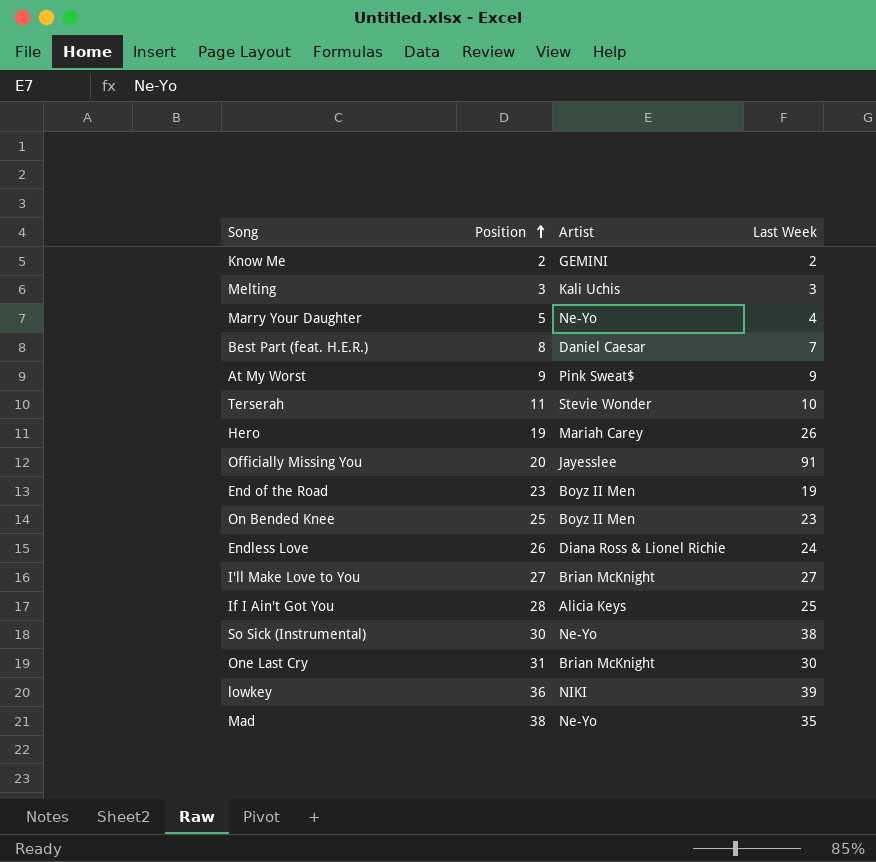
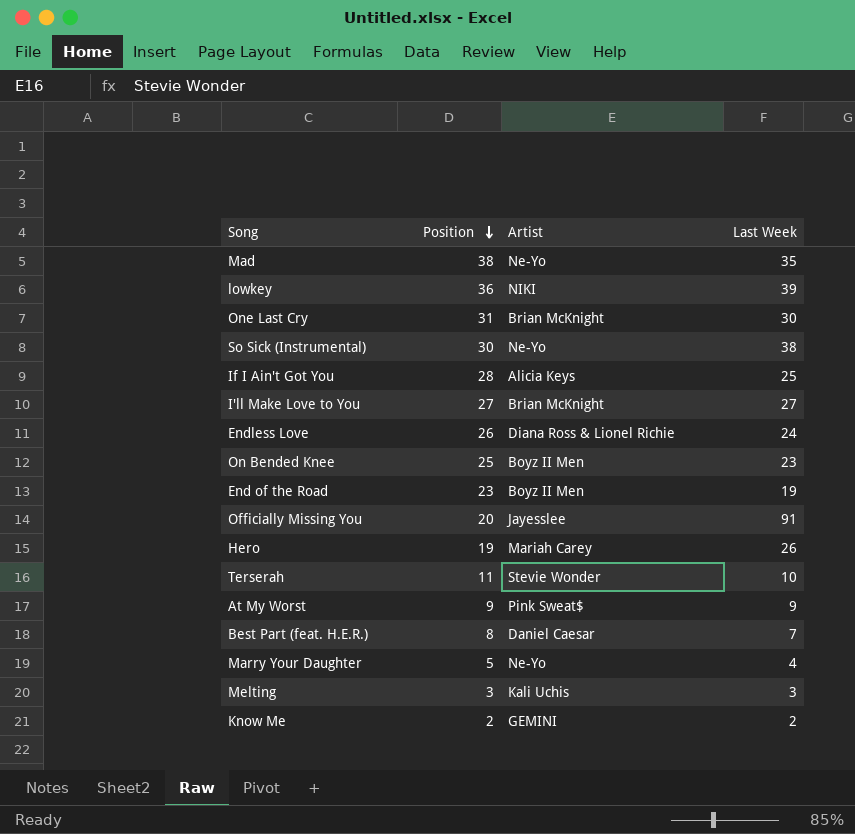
row order: Position ascending -> Position descending

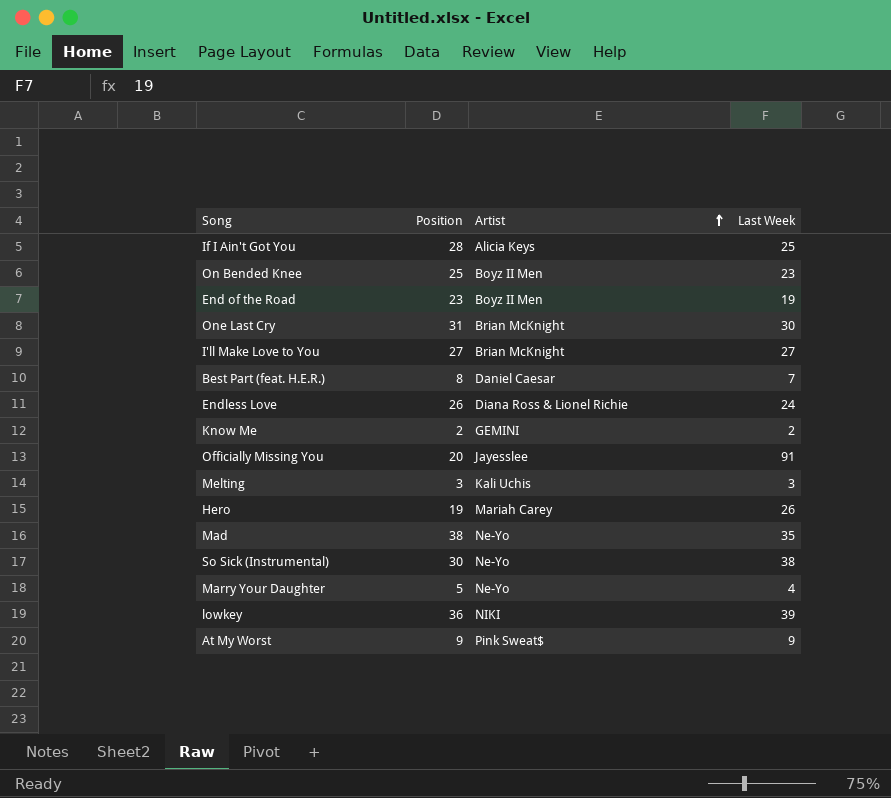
row order: Position descending -> Artist ascending
row Terserah: 11 | Stevie Wonder | 10 -> none

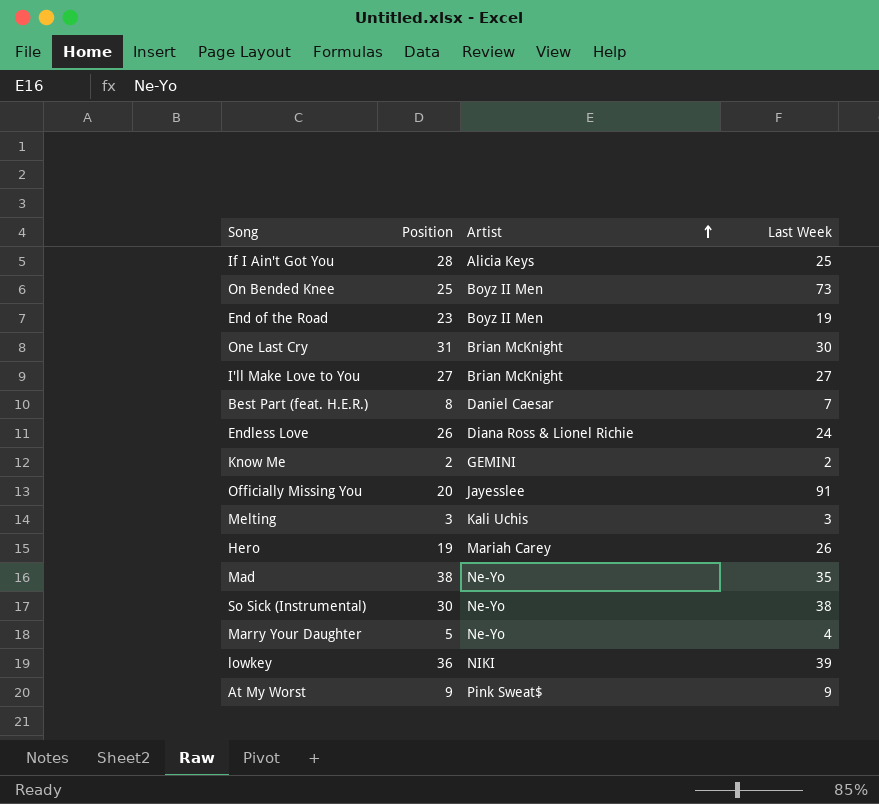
On Bended Knee | Last Week: 23 -> 73

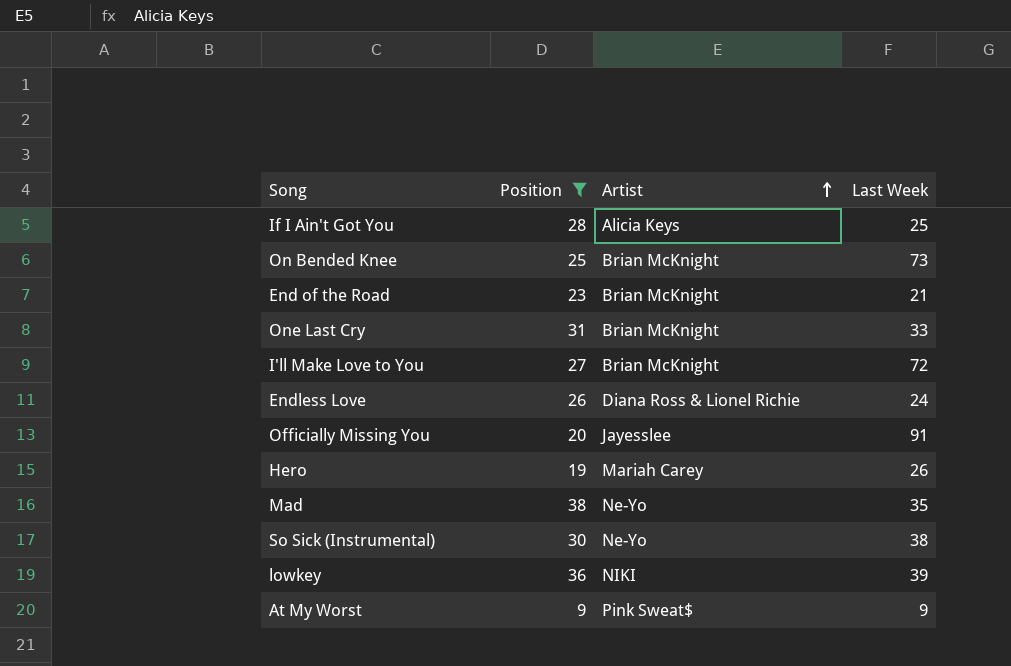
filter: none -> Position >= 9
On Bended Knee | Artist: Boyz II Men -> Brian McKnight
End of the Road | Artist: Boyz II Men -> Brian McKnight
End of the Road | Last Week: 19 -> 21
One Last Cry | Last Week: 30 -> 33
I'll Make Love to You | Last Week: 27 -> 72

